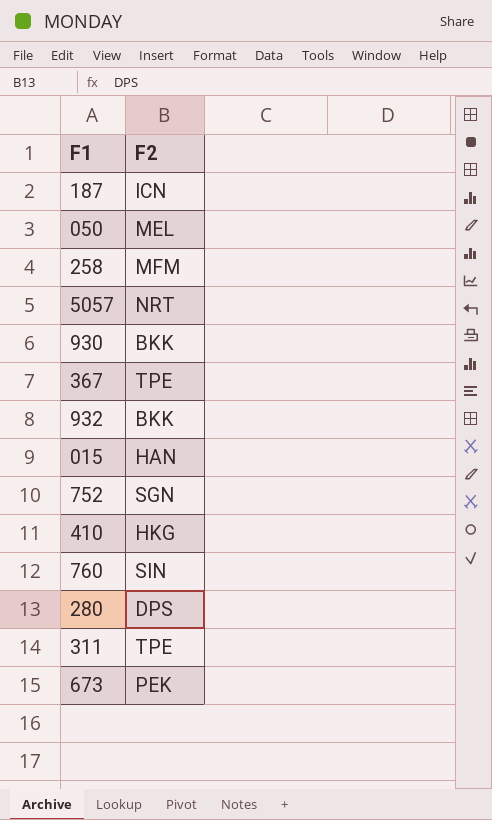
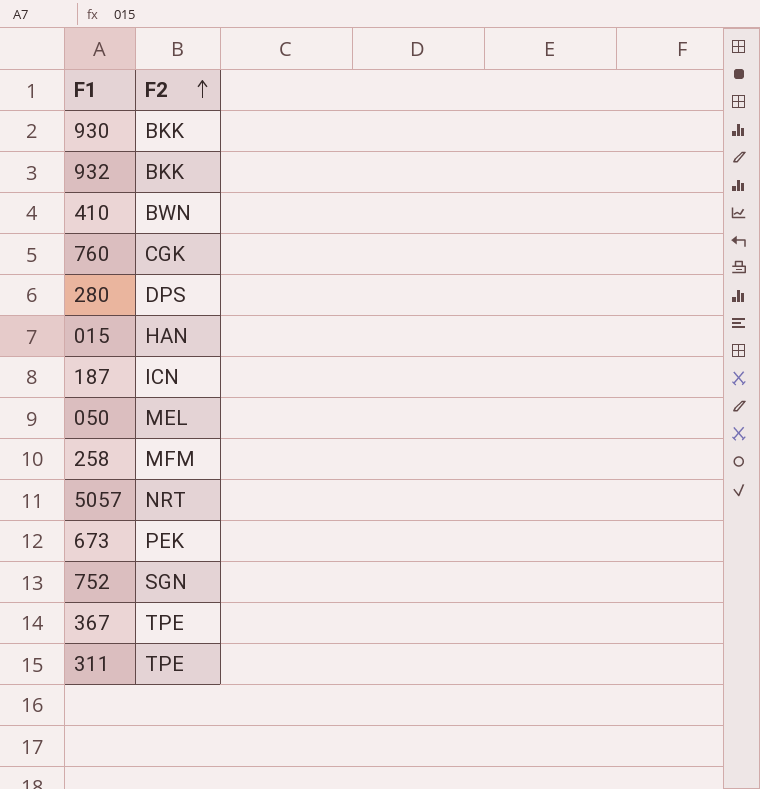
row order: none -> F2 ascending
410 | F2: HKG -> BWN
760 | F2: SIN -> CGK

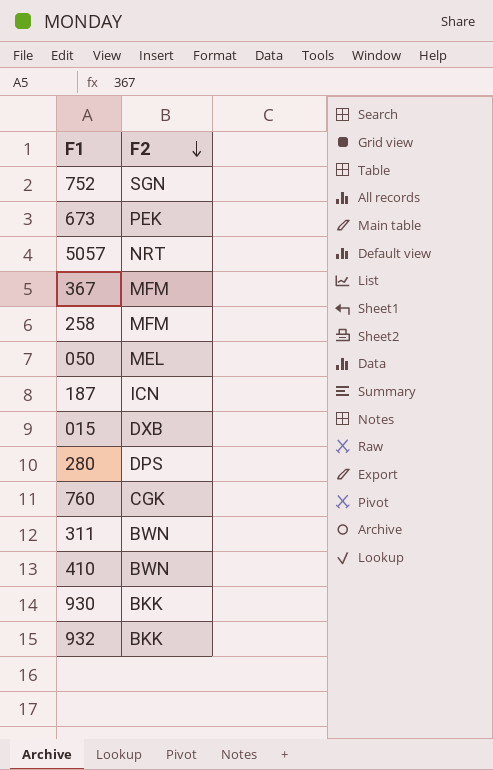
row order: F2 ascending -> F2 descending
367 | F2: TPE -> MFM
015 | F2: HAN -> DXB
311 | F2: TPE -> BWN

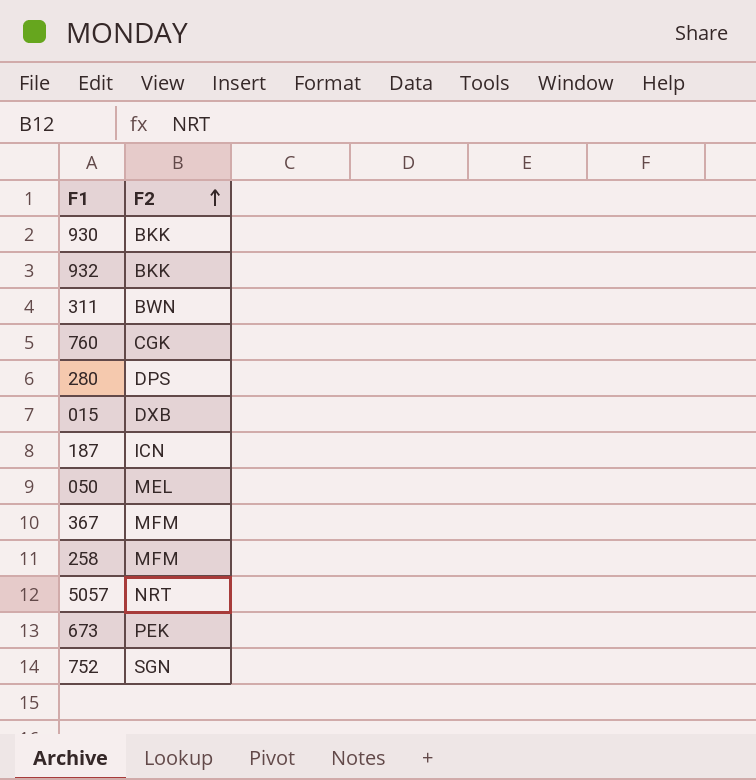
row order: F2 descending -> F2 ascending
row 410: BWN -> none

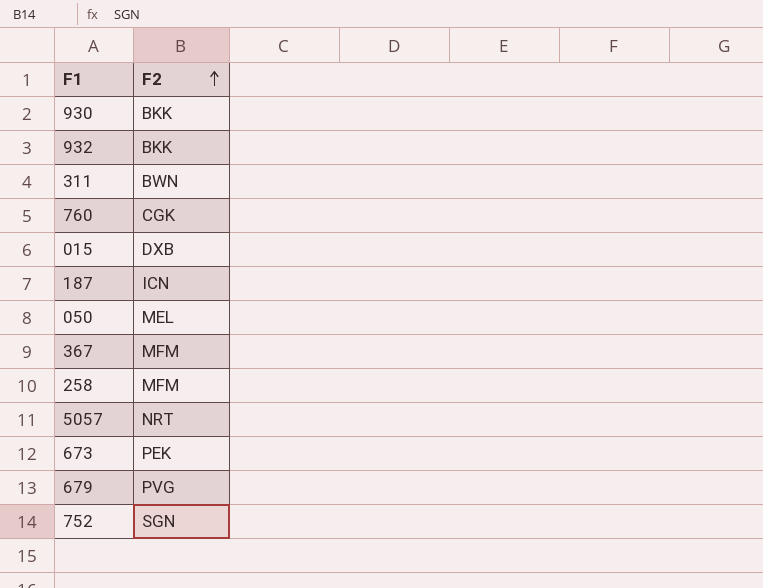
row 280: DPS -> none
row 679: none -> PVG

